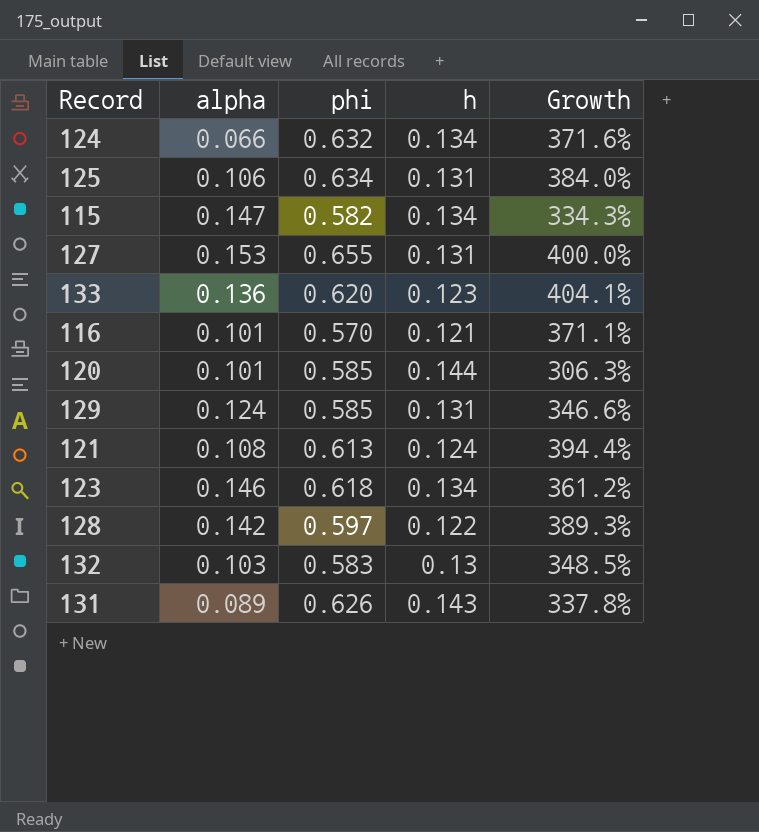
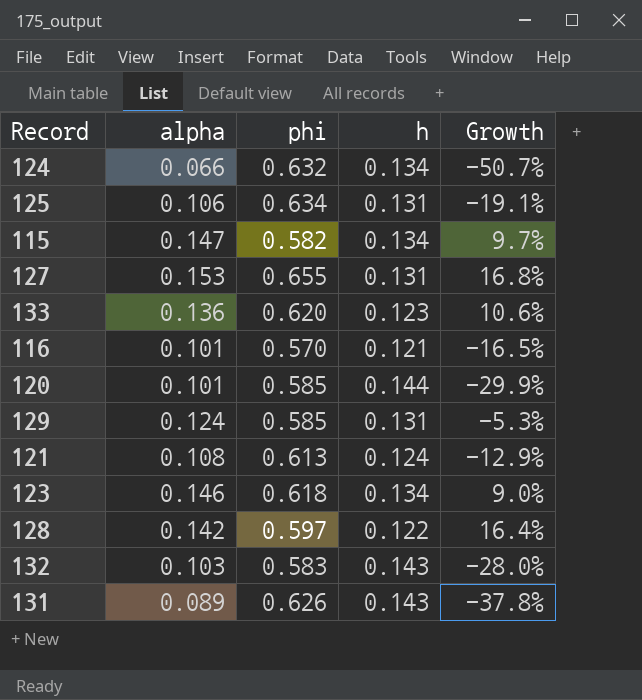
column Growth | formula: ([phi] - [h]) / [h] -> ([alpha] - [h]) / [h]
132 | h: 0.13 -> 0.143

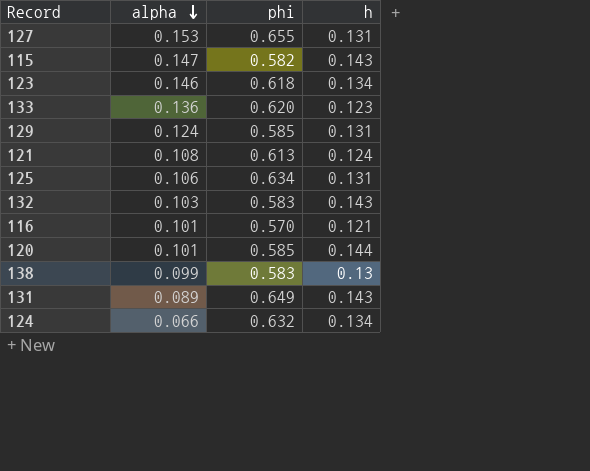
row order: none -> alpha descending
column Growth | formula: ([alpha] - [h]) / [h] -> none
row 128: 0.142 | 0.597 | 0.122 | 16.4% -> none
115 | h: 0.134 -> 0.143
row 138: none -> 0.099 | 0.583 | 0.13
131 | phi: 0.626 -> 0.649

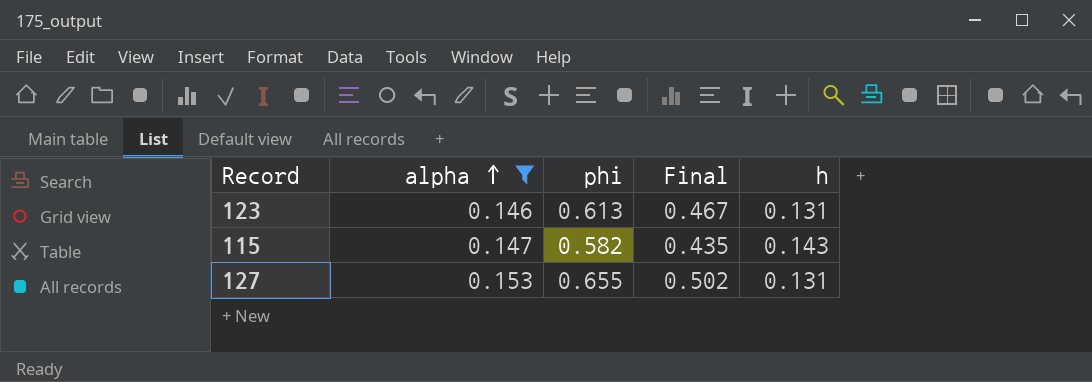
filter: none -> alpha >= 0.146
row order: alpha descending -> alpha ascending
column Final | formula: none -> [phi] - [alpha]
123 | phi: 0.618 -> 0.613
123 | h: 0.134 -> 0.131

